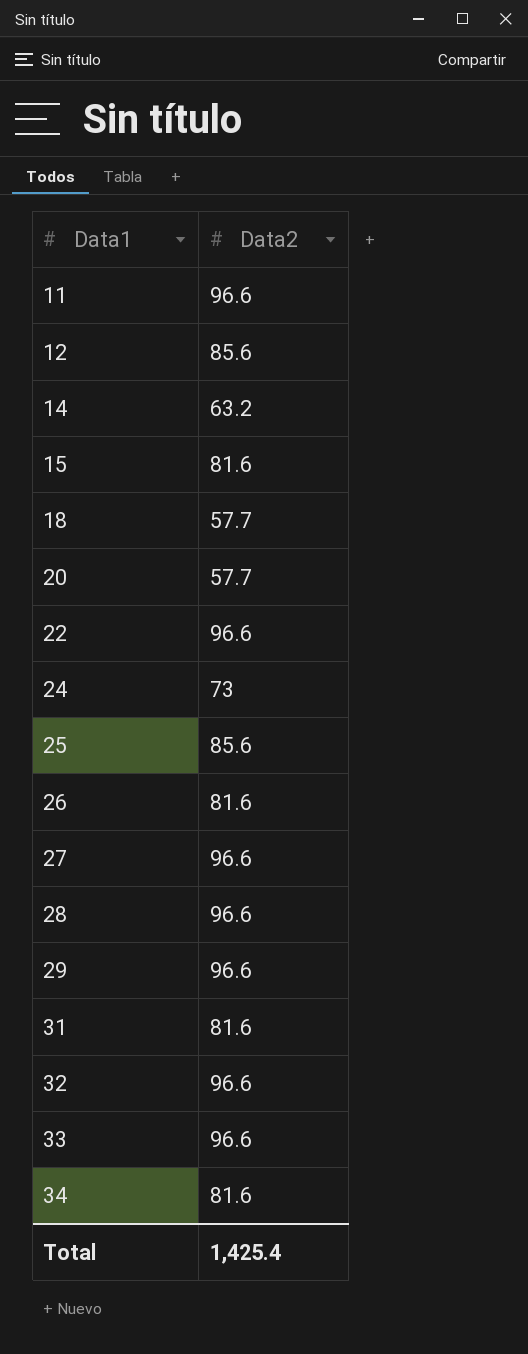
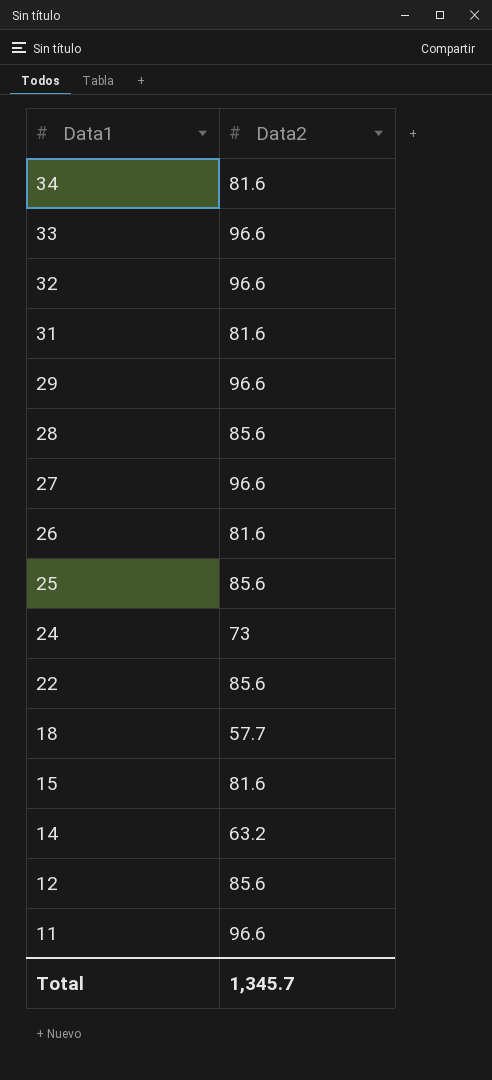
row order: Data1 ascending -> Data1 descending
row 20: 57.7 -> none
28 | Data2: 96.6 -> 85.6
22 | Data2: 96.6 -> 85.6
Total | Data2: 1,425.4 -> 1,345.7

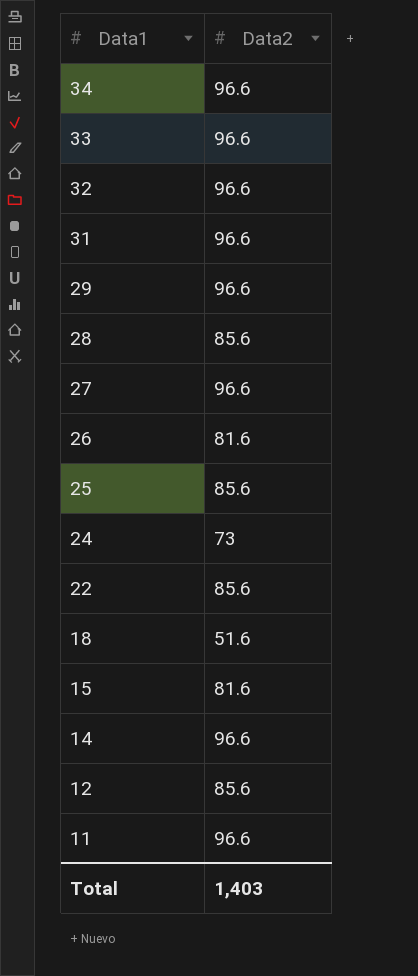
34 | Data2: 81.6 -> 96.6
31 | Data2: 81.6 -> 96.6
18 | Data2: 57.7 -> 51.6
14 | Data2: 63.2 -> 96.6
Total | Data2: 1,345.7 -> 1,403

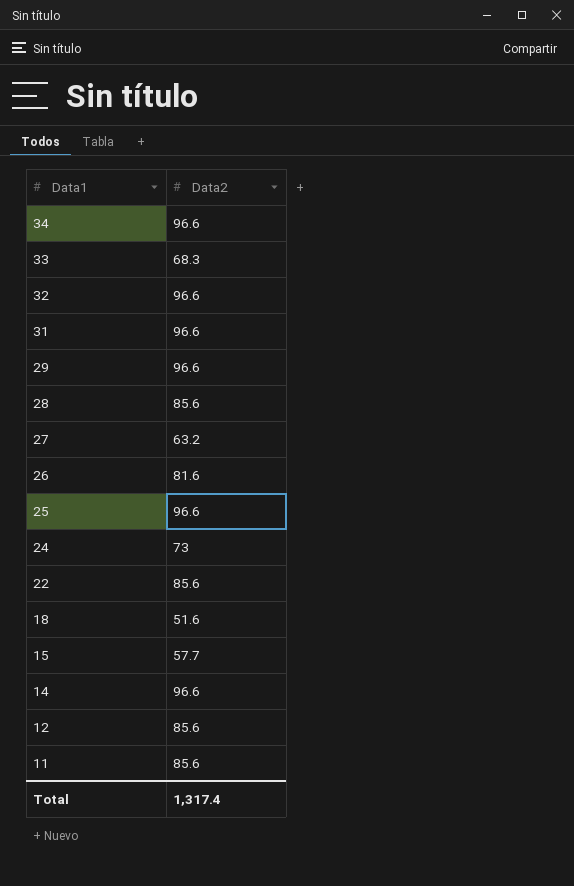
33 | Data2: 96.6 -> 68.3
27 | Data2: 96.6 -> 63.2
25 | Data2: 85.6 -> 96.6
15 | Data2: 81.6 -> 57.7
11 | Data2: 96.6 -> 85.6
Total | Data2: 1,403 -> 1,317.4

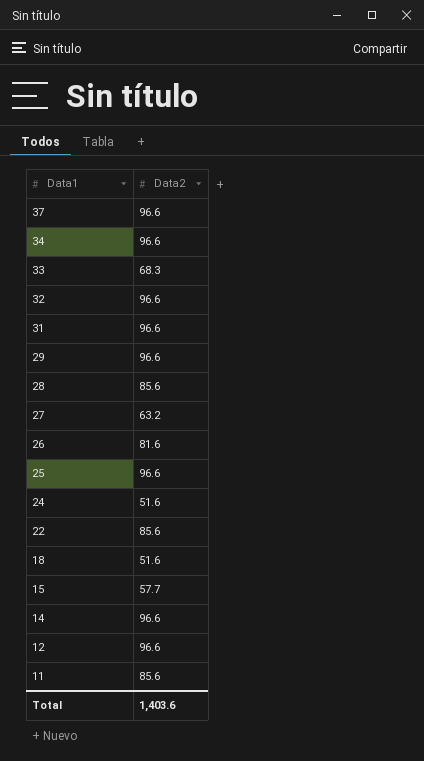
row 37: none -> 96.6
24 | Data2: 73 -> 51.6
12 | Data2: 85.6 -> 96.6
Total | Data2: 1,317.4 -> 1,403.6

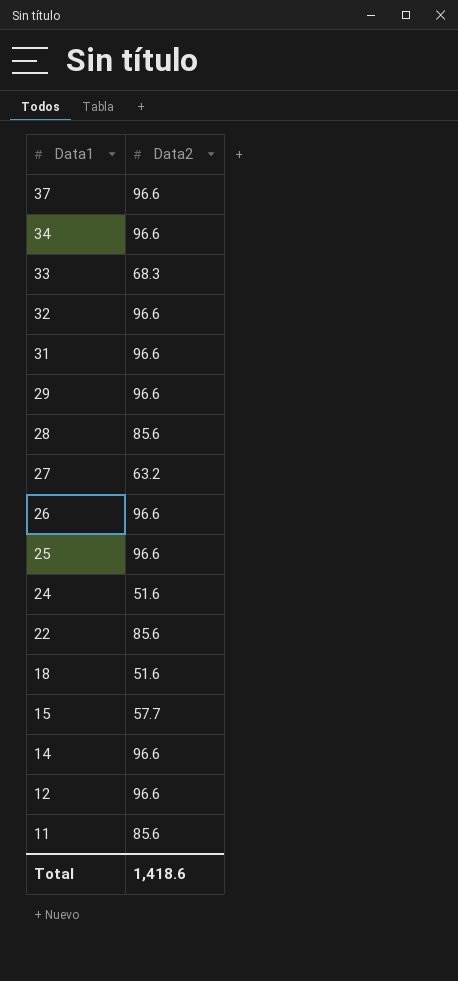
26 | Data2: 81.6 -> 96.6
Total | Data2: 1,403.6 -> 1,418.6

